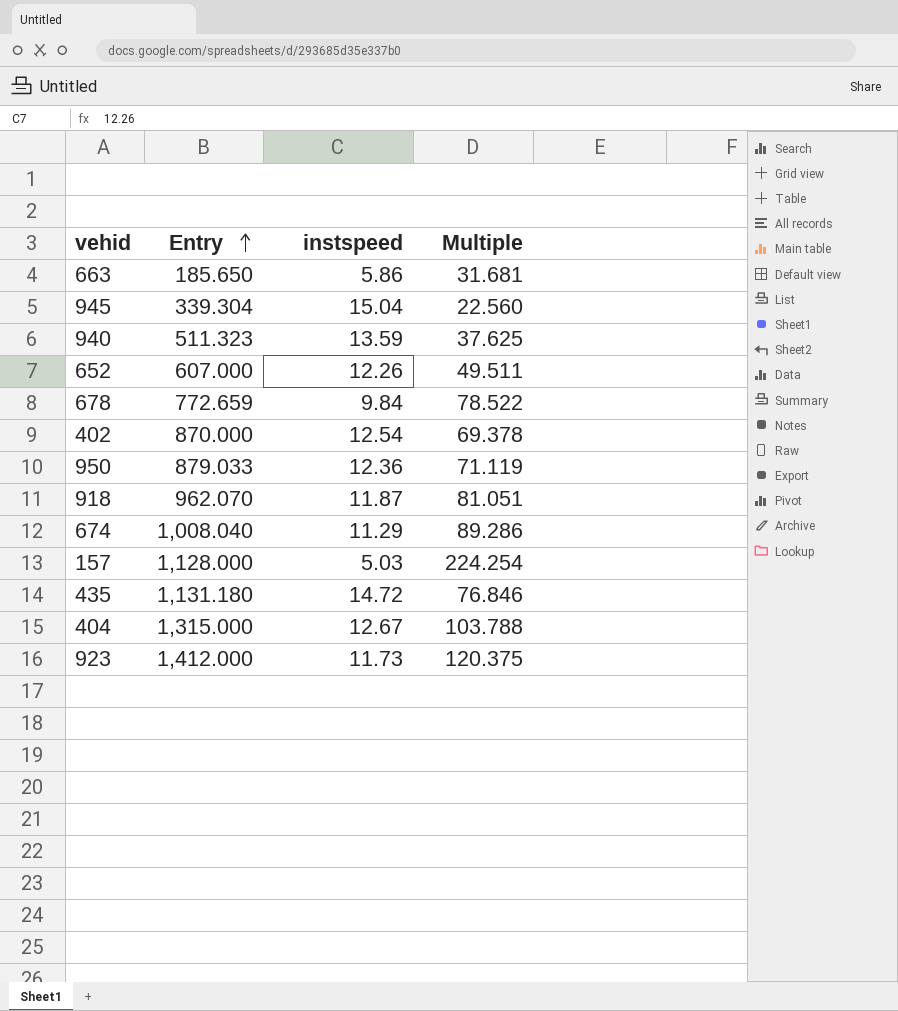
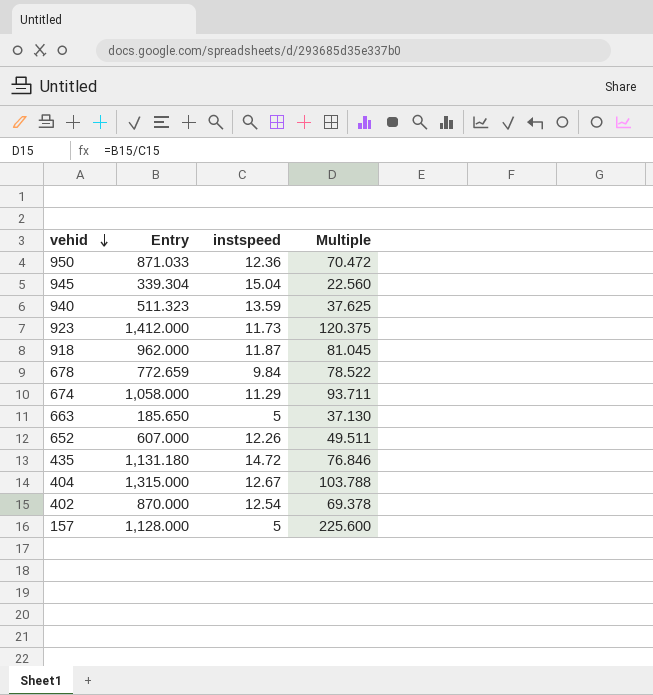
row order: Entry ascending -> vehid descending
950 | Entry: 879.033 -> 871.033
950 | Multiple: 71.119 -> 70.472
918 | Entry: 962.070 -> 962.000
918 | Multiple: 81.051 -> 81.045
674 | Entry: 1,008.040 -> 1,058.000
674 | Multiple: 89.286 -> 93.711
663 | instspeed: 5.86 -> 5
663 | Multiple: 31.681 -> 37.130
157 | instspeed: 5.03 -> 5
157 | Multiple: 224.254 -> 225.600

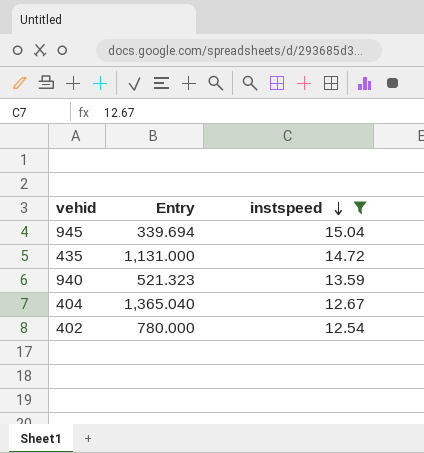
filter: none -> instspeed >= 12.54
row order: vehid descending -> instspeed descending
column Multiple | formula: [Entry] / [instspeed] -> none
945 | Entry: 339.304 -> 339.694
435 | Entry: 1,131.180 -> 1,131.000
940 | Entry: 511.323 -> 521.323
404 | Entry: 1,315.000 -> 1,365.040
402 | Entry: 870.000 -> 780.000

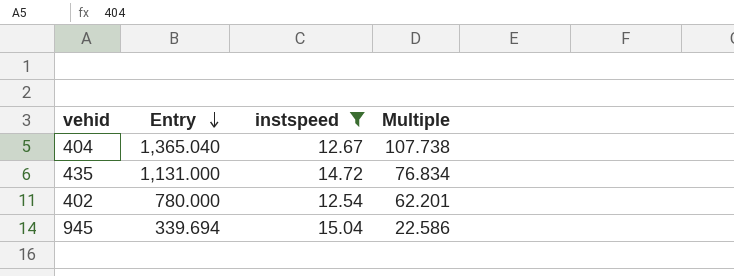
row order: instspeed descending -> Entry descending
column Multiple | formula: none -> [Entry] / [instspeed]
row 940: 521.323 | 13.59 -> none

